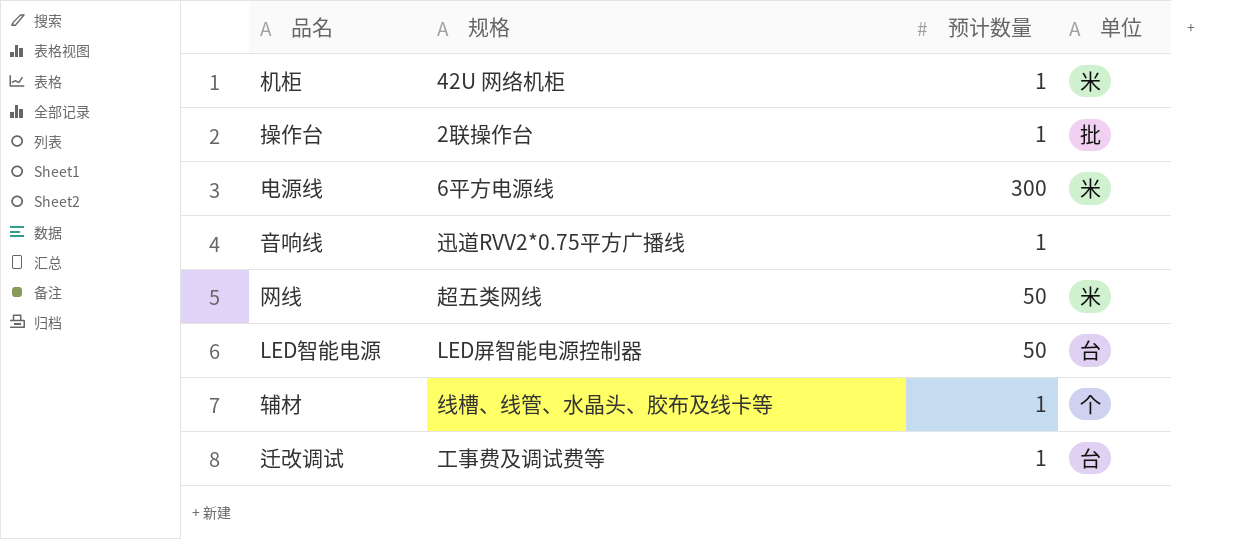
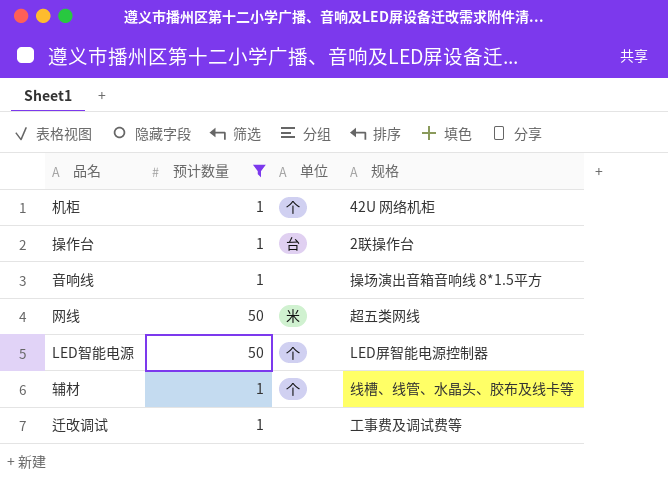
filter: none -> 预计数量 != 300
column 规格 | position: 2 -> 4
机柜 | 单位: 米 -> 个
操作台 | 单位: 批 -> 台
音响线 | 规格: 迅道RVV2*0.75平方广播线 -> 操场演出音箱音响线 8*1.5平方
LED智能电源 | 单位: 台 -> 个
迁改调试 | 单位: 台 -> none

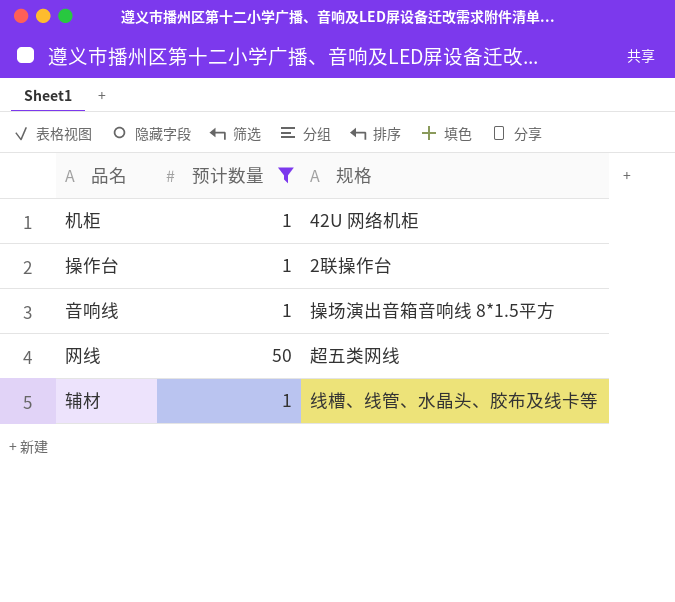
column 单位 | position: 3 -> none
row LED智能电源: 50 | 个 | LED屏智能电源控制器 -> none
row 迁改调试: 1 | none | 工事费及调试费等 -> none

